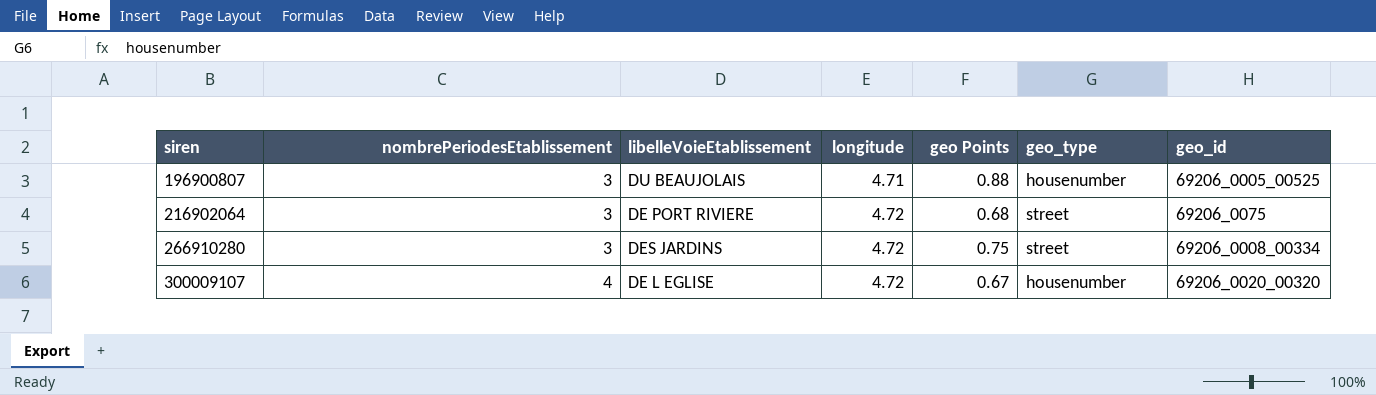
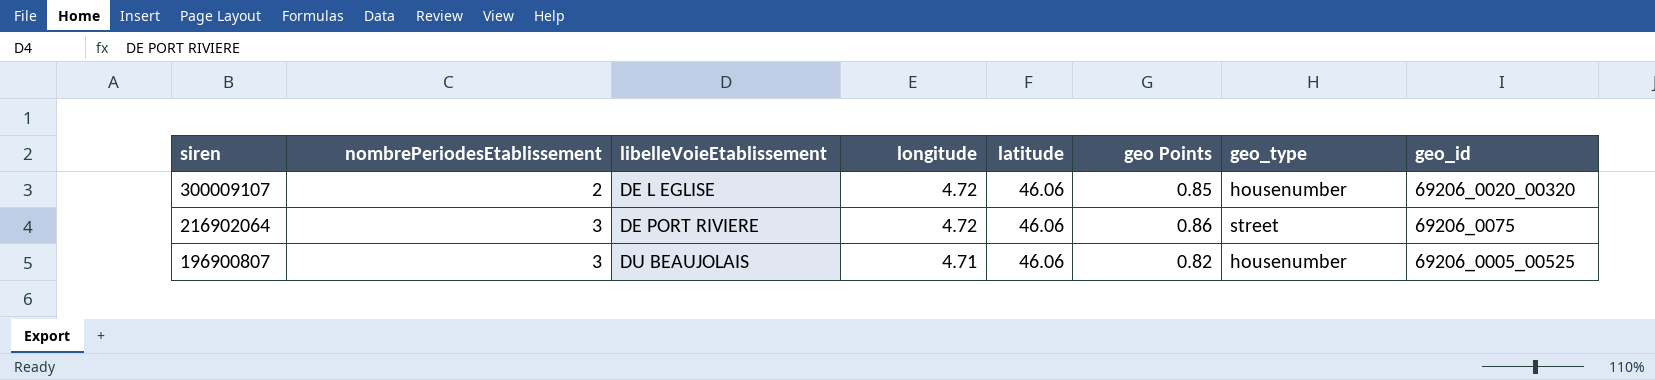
row order: siren ascending -> siren descending
column latitude | position: none -> 5
row 266910280: 3 | DES JARDINS | 4.72 | 0.75 | street | 69206_0008_00334 -> none
300009107 | nombrePeriodesEtablissement: 4 -> 2
300009107 | geo Points: 0.67 -> 0.85
216902064 | geo Points: 0.68 -> 0.86
196900807 | geo Points: 0.88 -> 0.82

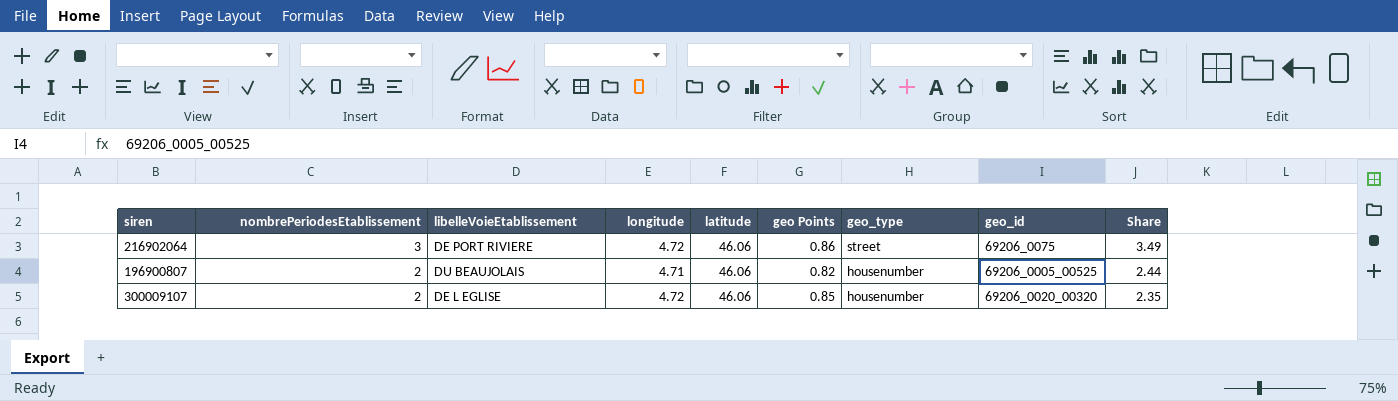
row order: siren descending -> nombrePeriodesEtablissement descending
column Share | formula: none -> [nombrePeriodesEtablissement] / [geo Points]
196900807 | nombrePeriodesEtablissement: 3 -> 2

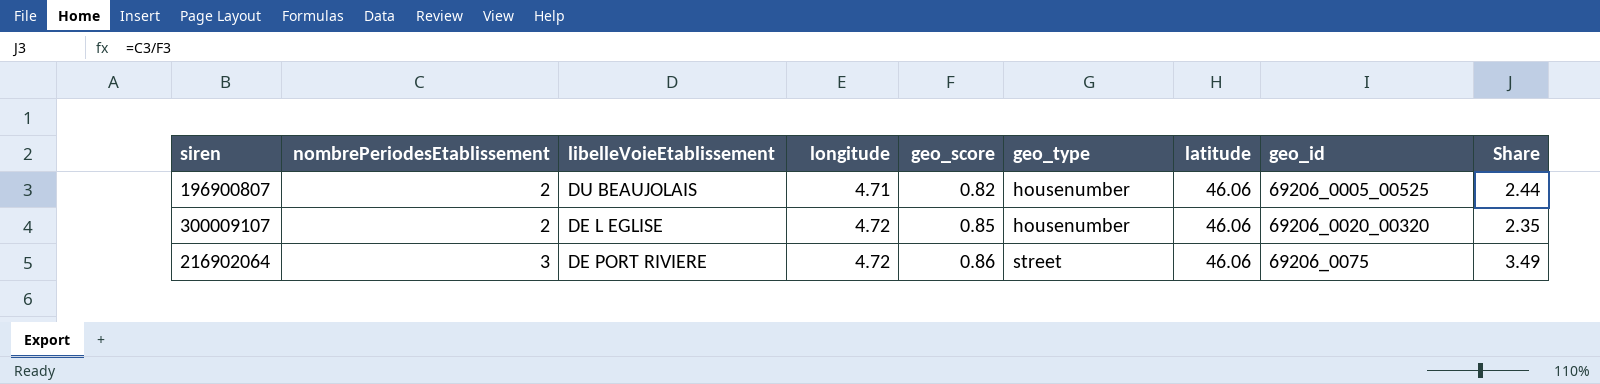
row order: nombrePeriodesEtablissement descending -> nombrePeriodesEtablissement ascending
column name: geo Points -> geo_score
column latitude | position: 5 -> 7

